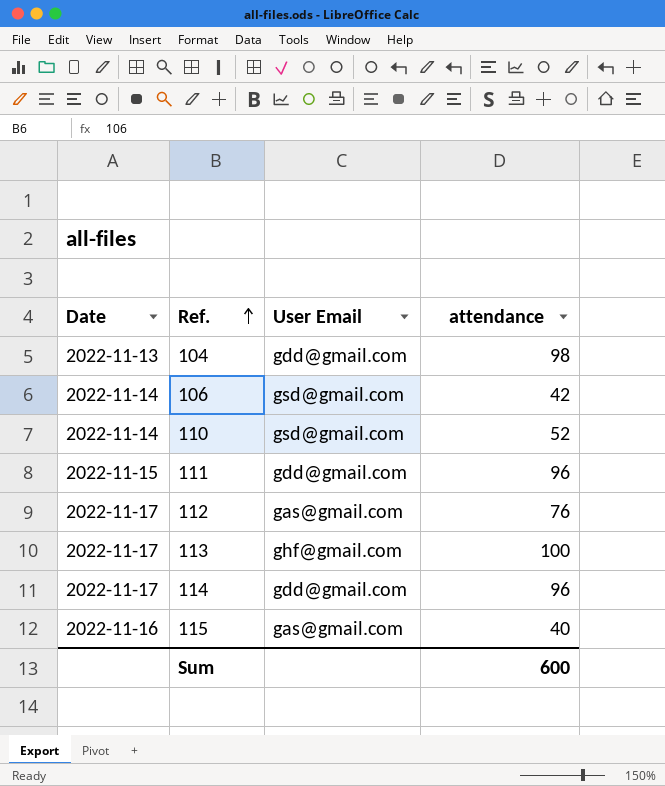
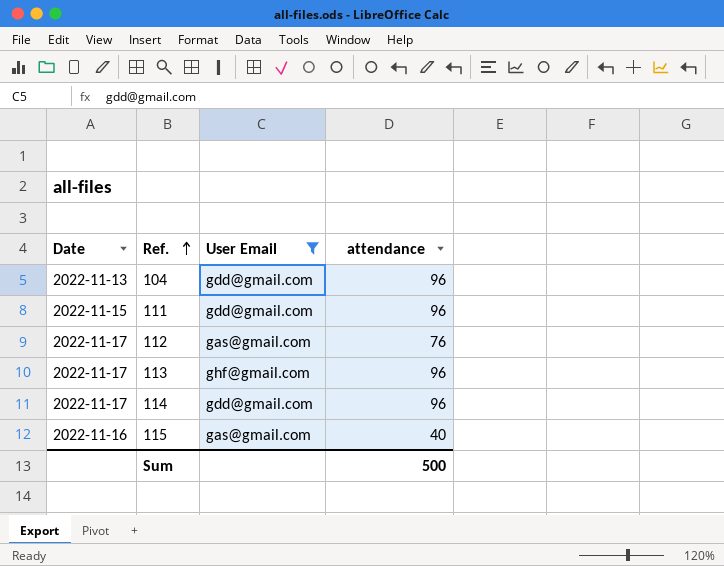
filter: none -> User Email != gsd@gmail.com
104 | attendance: 98 -> 96
113 | attendance: 100 -> 96
Sum | attendance: 600 -> 500

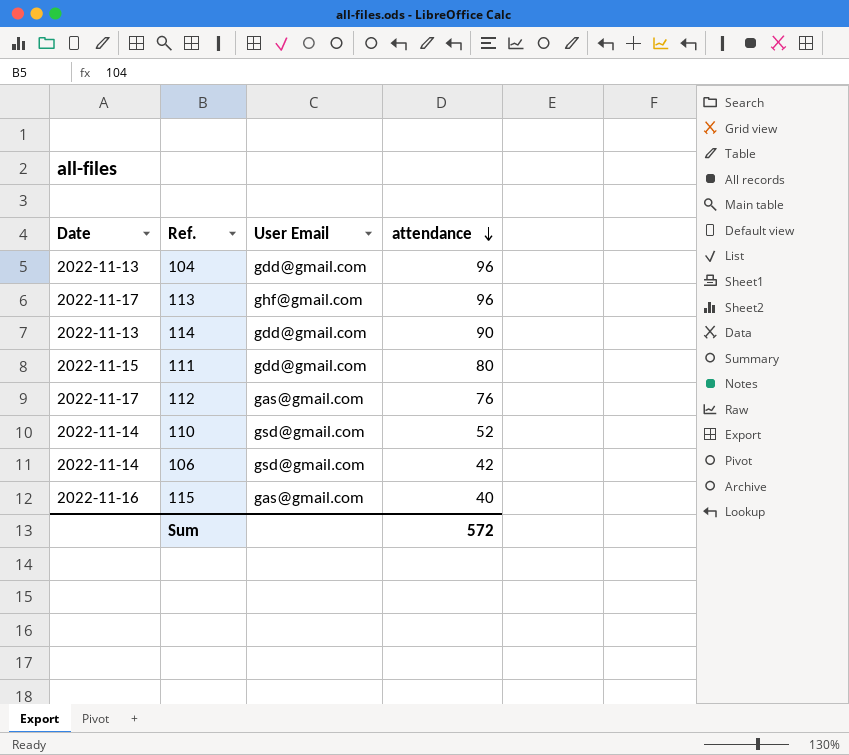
filter: User Email != gsd@gmail.com -> none
row order: Ref. ascending -> attendance descending
114 | Date: 2022-11-17 -> 2022-11-13
114 | attendance: 96 -> 90
111 | attendance: 96 -> 80
Sum | attendance: 500 -> 572

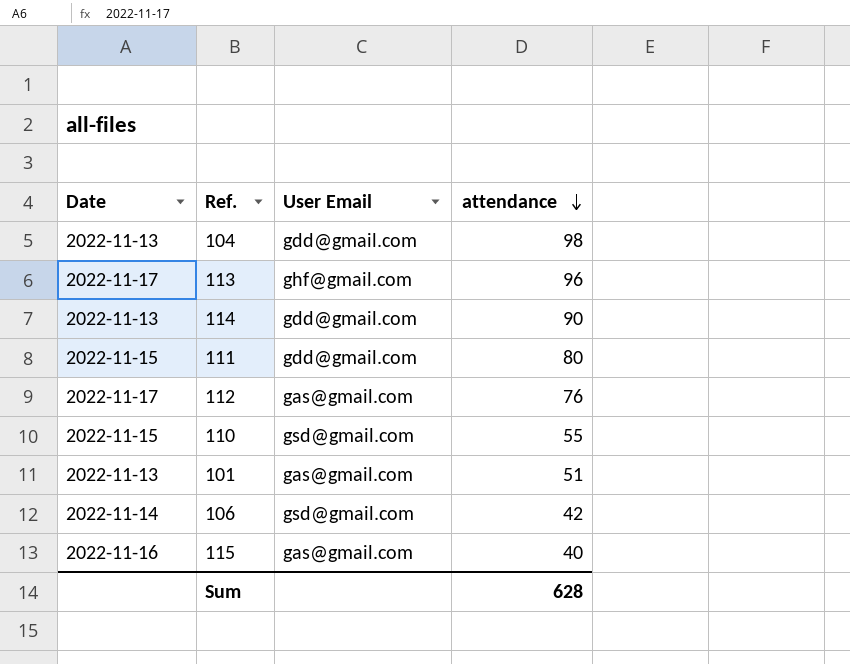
104 | attendance: 96 -> 98
110 | Date: 2022-11-14 -> 2022-11-15
110 | attendance: 52 -> 55
row 101: none -> 2022-11-13 | gas@gmail.com | 51
Sum | attendance: 572 -> 628

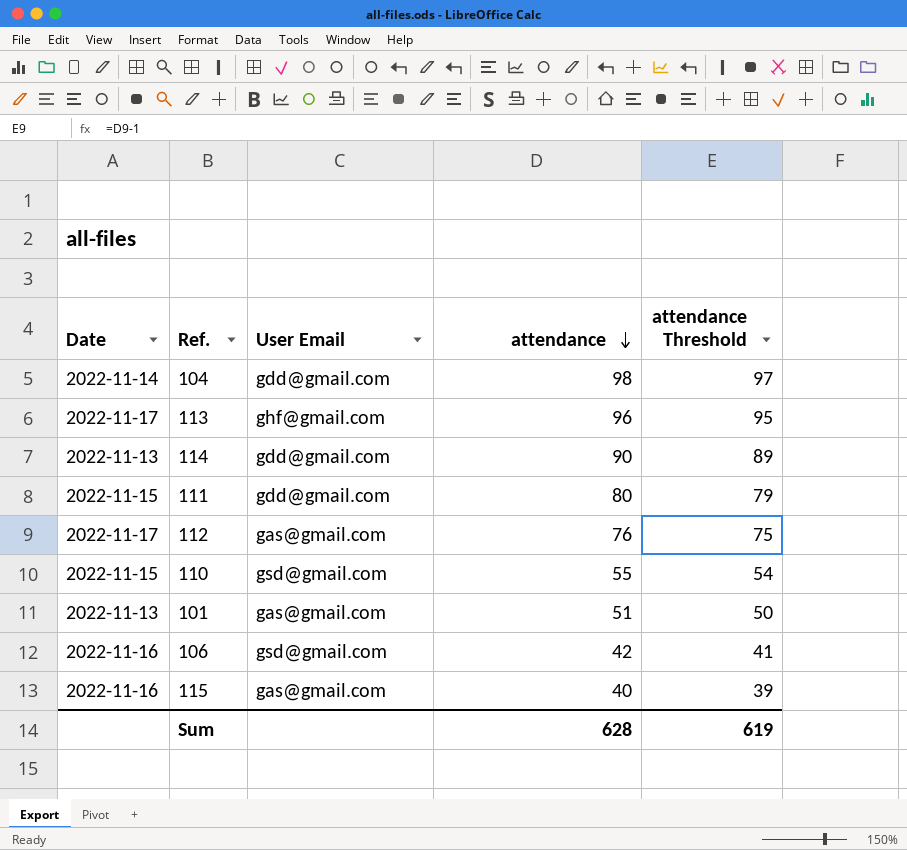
column attendance Threshold | formula: none -> [attendance] - 1
104 | Date: 2022-11-13 -> 2022-11-14
106 | Date: 2022-11-14 -> 2022-11-16

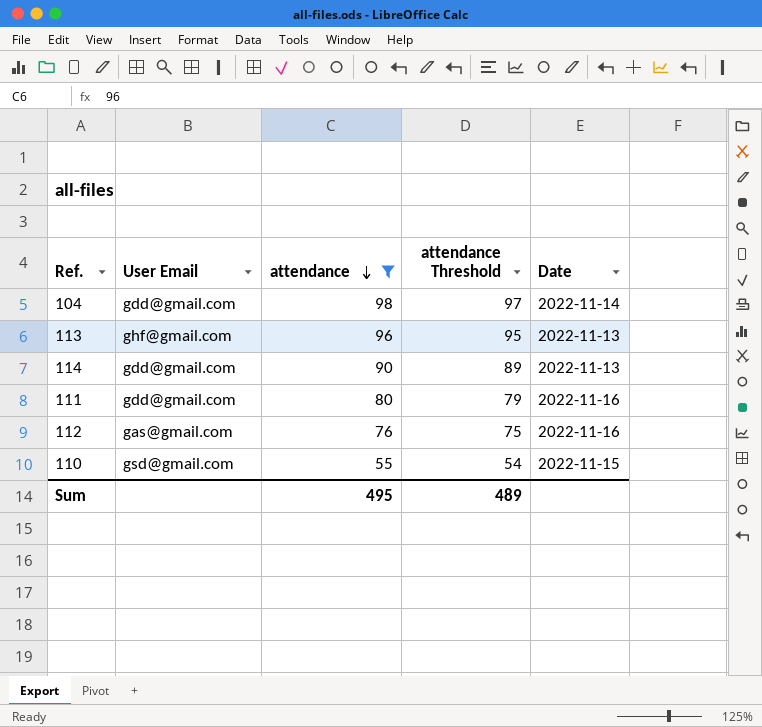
filter: none -> attendance >= 55
column Date | position: 1 -> 5
113 | Date: 2022-11-17 -> 2022-11-13
111 | Date: 2022-11-15 -> 2022-11-16
112 | Date: 2022-11-17 -> 2022-11-16
Sum | attendance: 628 -> 495
Sum | attendance Threshold: 619 -> 489

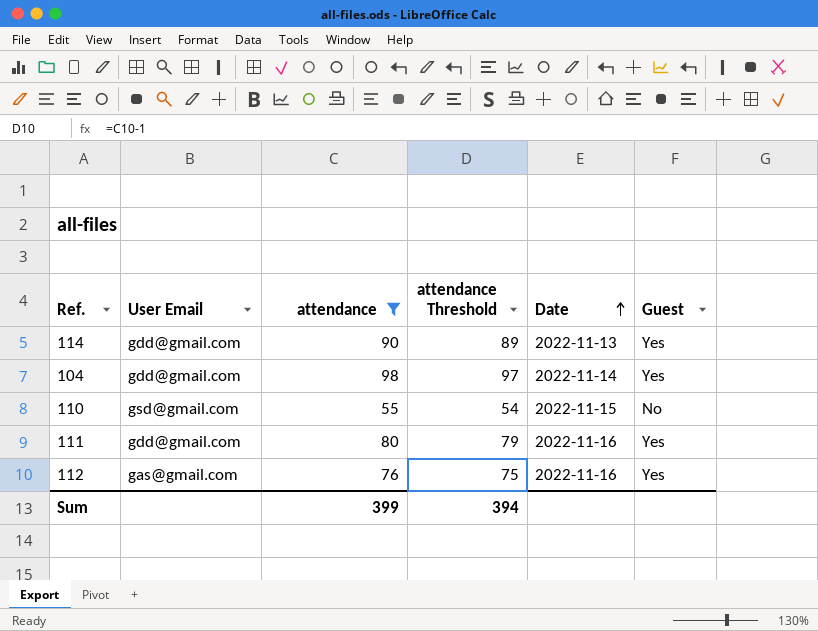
row order: attendance descending -> Date ascending
column Guest | position: none -> 6
row 113: ghf@gmail.com | 96 | 95 | 2022-11-13 -> none
Sum | attendance: 495 -> 399
Sum | attendance Threshold: 489 -> 394

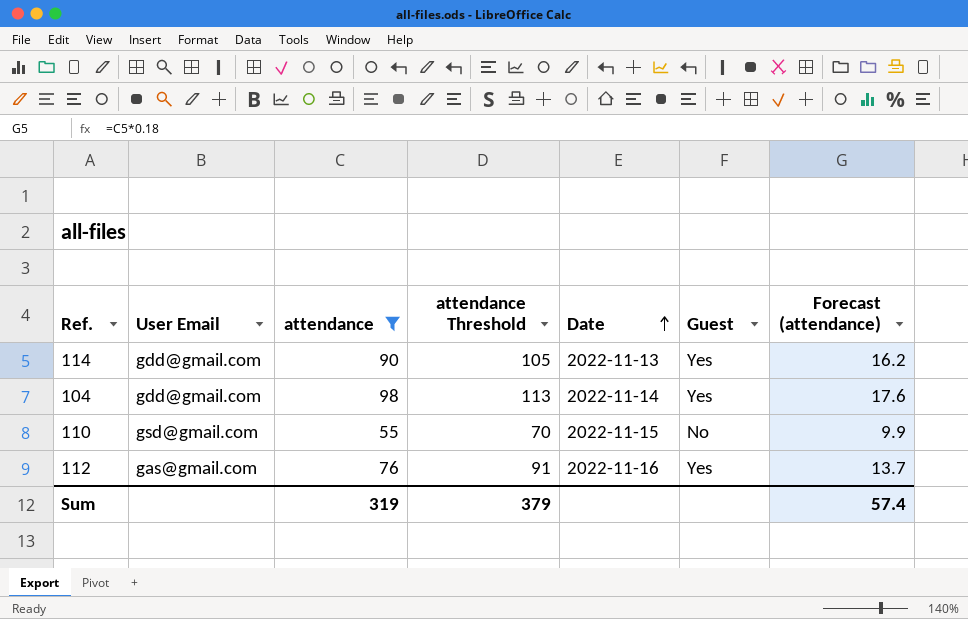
column attendance Threshold | formula: [attendance] - 1 -> [attendance] + 15
column Forecast (attendance) | formula: none -> [attendance] * 0.18
row 111: gdd@gmail.com | 80 | 79 | 2022-11-16 | Yes -> none
Sum | attendance: 399 -> 319
Sum | attendance Threshold: 394 -> 379

